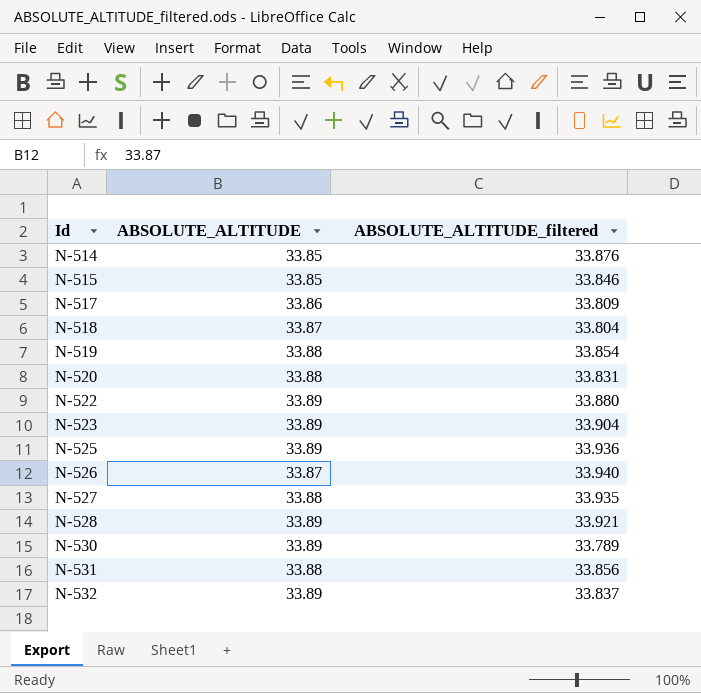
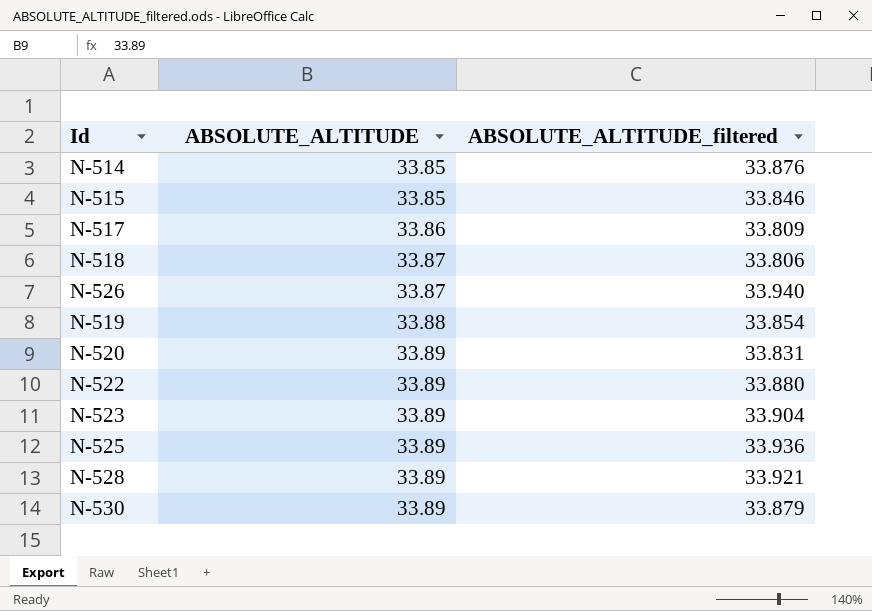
row order: Id ascending -> ABSOLUTE_ALTITUDE ascending
row N-527: 33.88 | 33.935 -> none
row N-531: 33.88 | 33.856 -> none
row N-532: 33.89 | 33.837 -> none
N-518 | ABSOLUTE_ALTITUDE_filtered: 33.804 -> 33.806
N-520 | ABSOLUTE_ALTITUDE: 33.88 -> 33.89
N-530 | ABSOLUTE_ALTITUDE_filtered: 33.789 -> 33.879

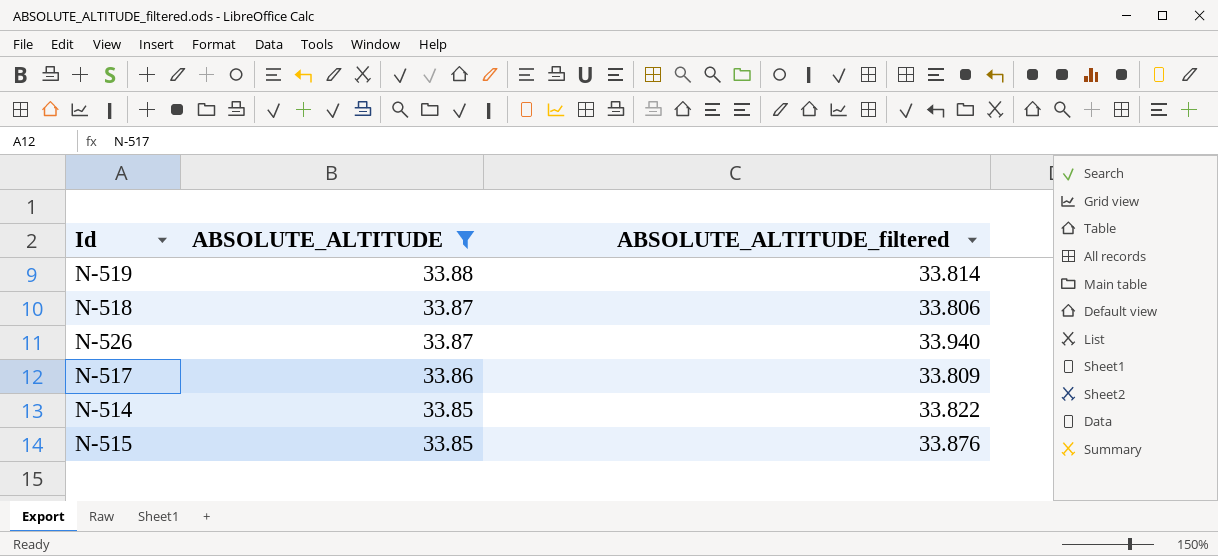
filter: none -> ABSOLUTE_ALTITUDE != 33.89
row order: ABSOLUTE_ALTITUDE ascending -> ABSOLUTE_ALTITUDE descending
N-519 | ABSOLUTE_ALTITUDE_filtered: 33.854 -> 33.814
N-514 | ABSOLUTE_ALTITUDE_filtered: 33.876 -> 33.822
N-515 | ABSOLUTE_ALTITUDE_filtered: 33.846 -> 33.876

